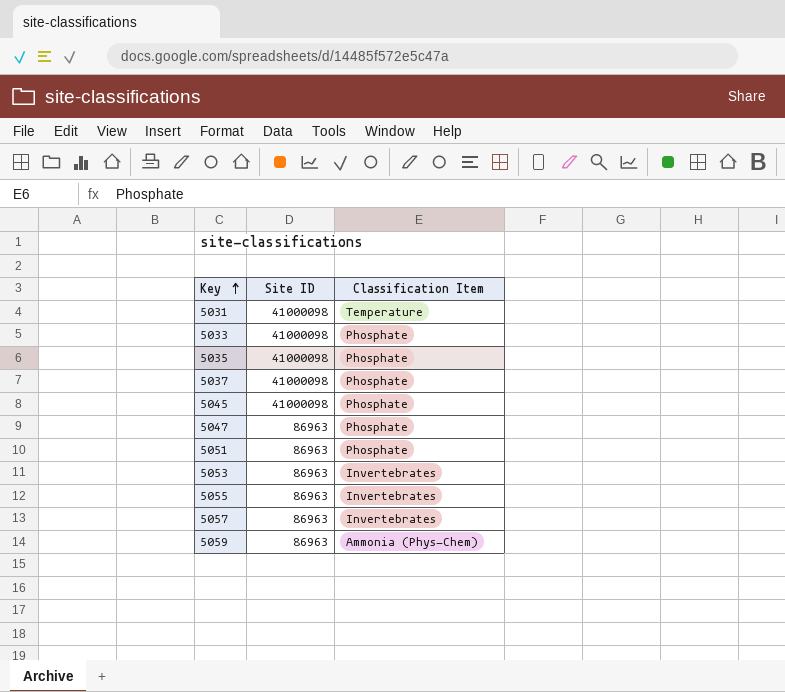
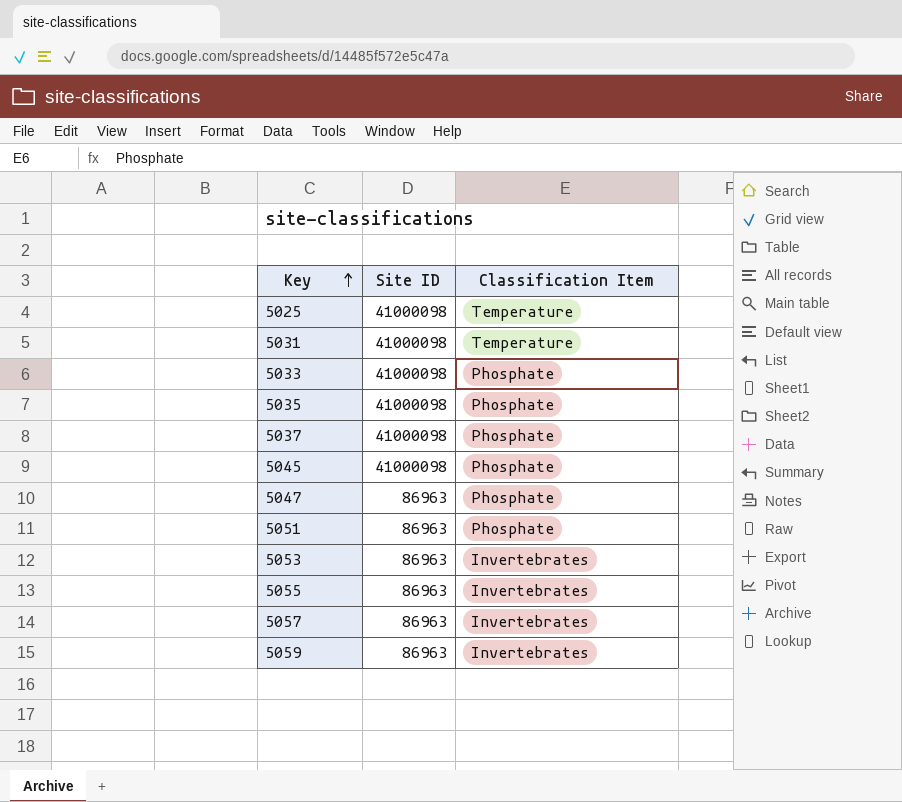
row 5025: none -> 41000098 | Temperature
5059 | Classification Item: Ammonia (Phys-Chem) -> Invertebrates

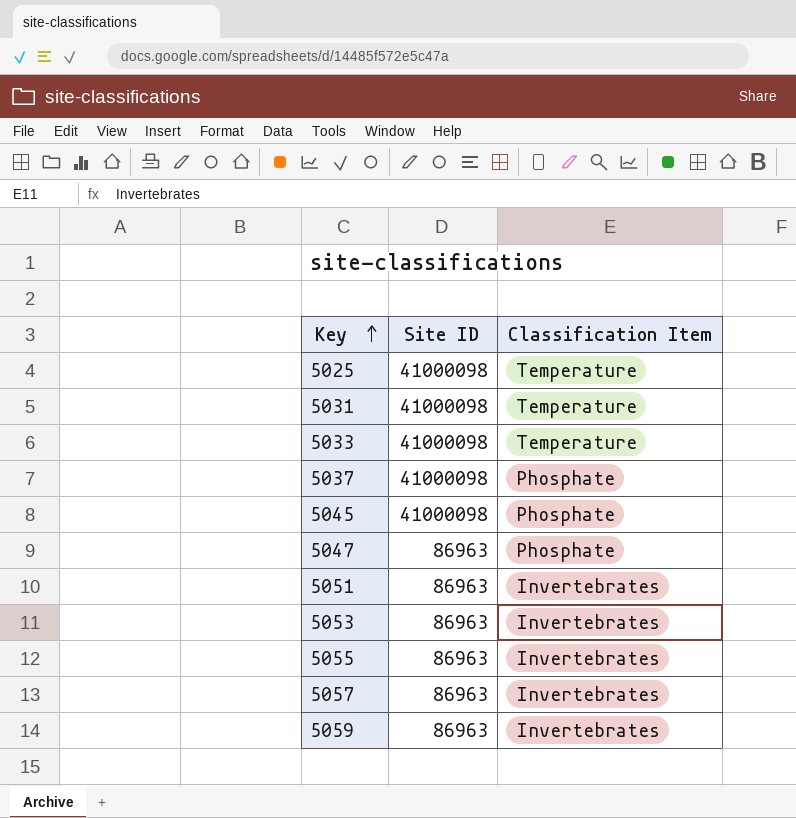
row 5035: 41000098 | Phosphate -> none
5033 | Classification Item: Phosphate -> Temperature
5051 | Classification Item: Phosphate -> Invertebrates

